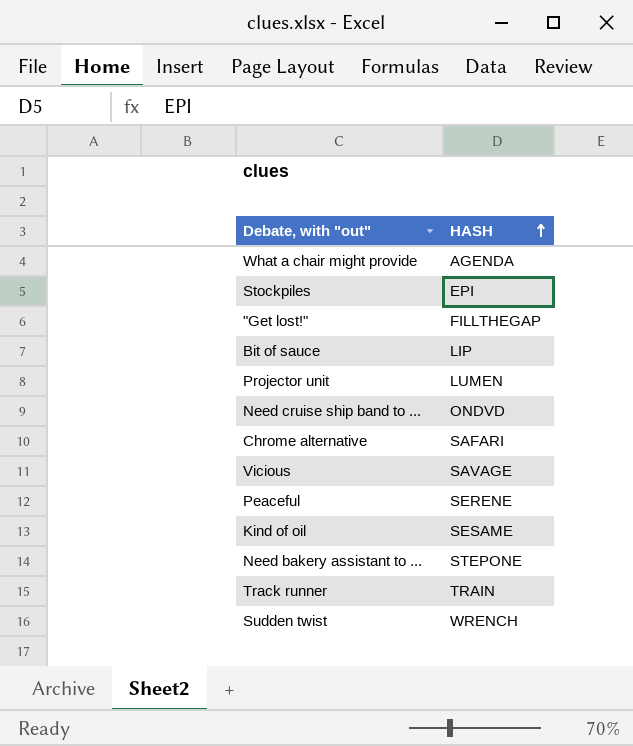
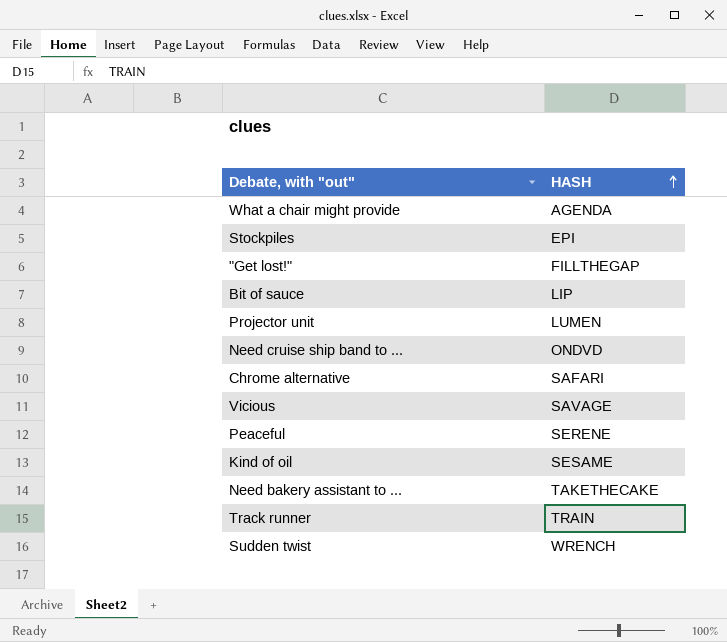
Need bakery assistant to ... | HASH: STEPONE -> TAKETHECAKE

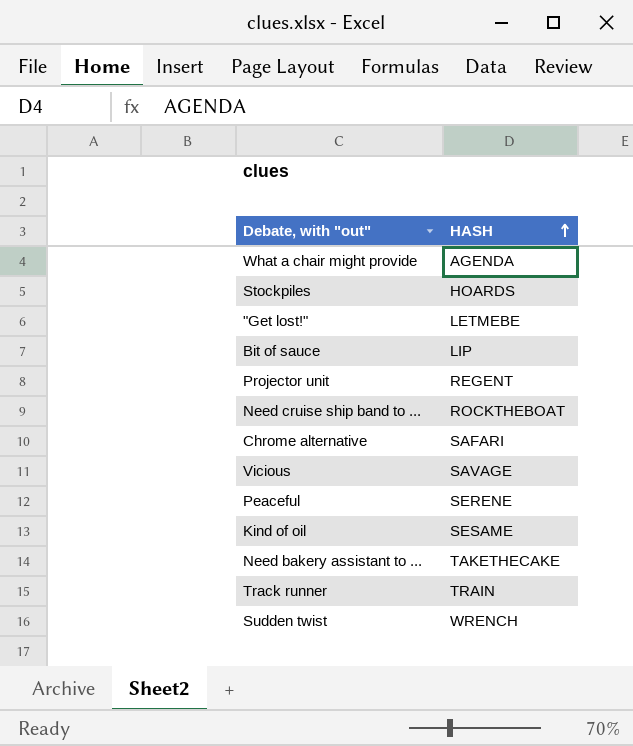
Stockpiles | HASH: EPI -> HOARDS
"Get lost!" | HASH: FILLTHEGAP -> LETMEBE
Projector unit | HASH: LUMEN -> REGENT
Need cruise ship band to ... | HASH: ONDVD -> ROCKTHEBOAT

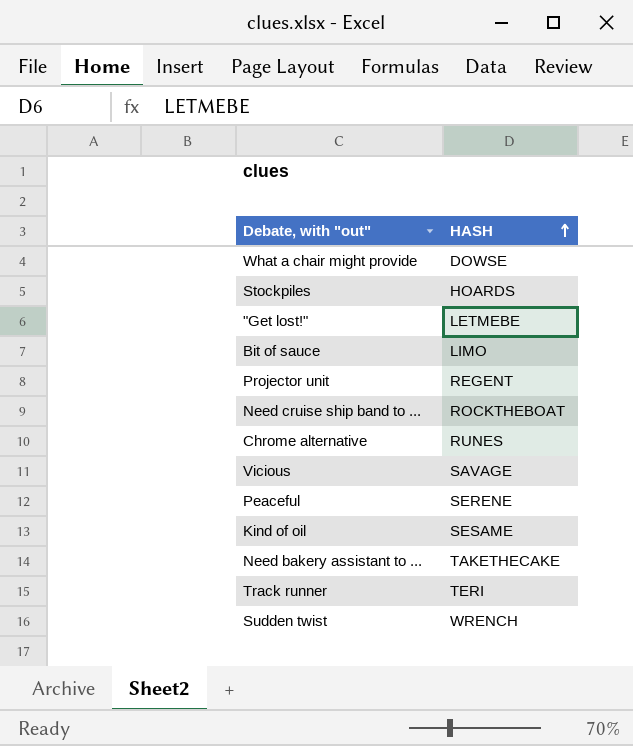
What a chair might provide | HASH: AGENDA -> DOWSE
Bit of sauce | HASH: LIP -> LIMO
Chrome alternative | HASH: SAFARI -> RUNES
Track runner | HASH: TRAIN -> TERI

